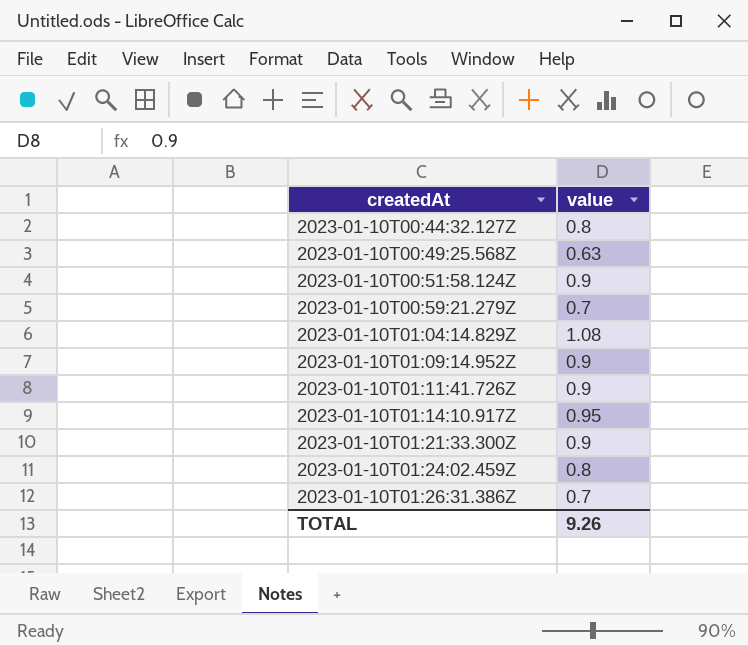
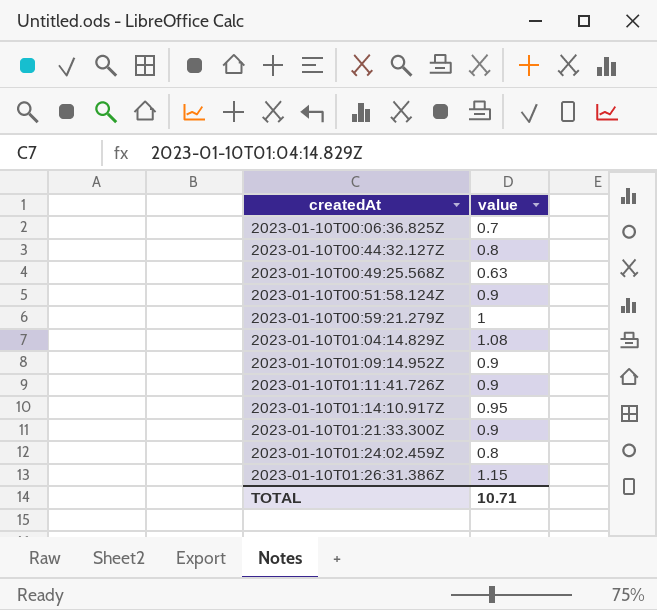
row 2023-01-10T00:06:36.825Z: none -> 0.7
2023-01-10T00:59:21.279Z | value: 0.7 -> 1
2023-01-10T01:26:31.386Z | value: 0.7 -> 1.15
TOTAL | value: 9.26 -> 10.71

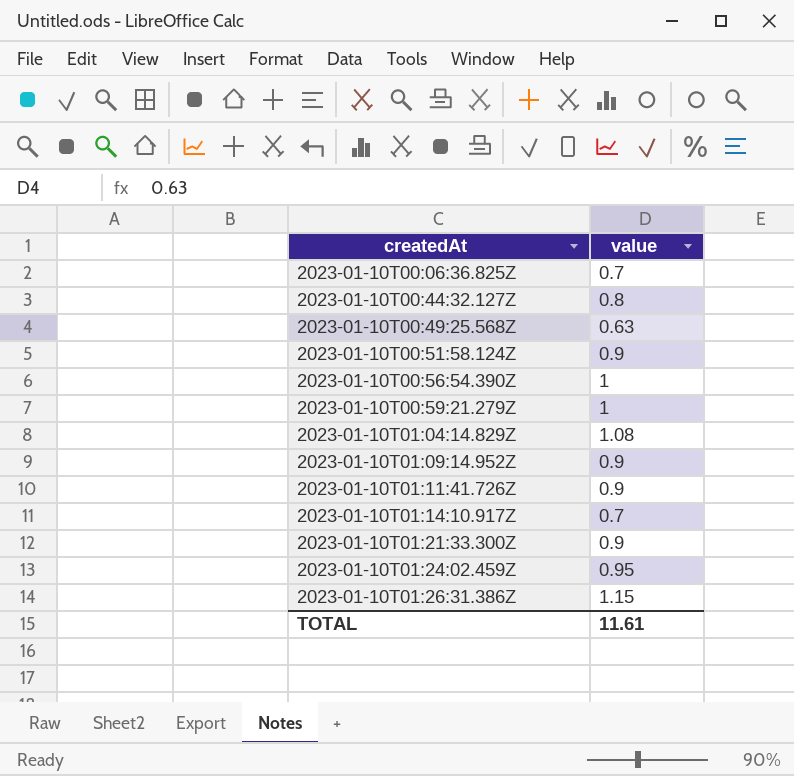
row 2023-01-10T00:56:54.390Z: none -> 1
2023-01-10T01:14:10.917Z | value: 0.95 -> 0.7
2023-01-10T01:24:02.459Z | value: 0.8 -> 0.95
TOTAL | value: 10.71 -> 11.61

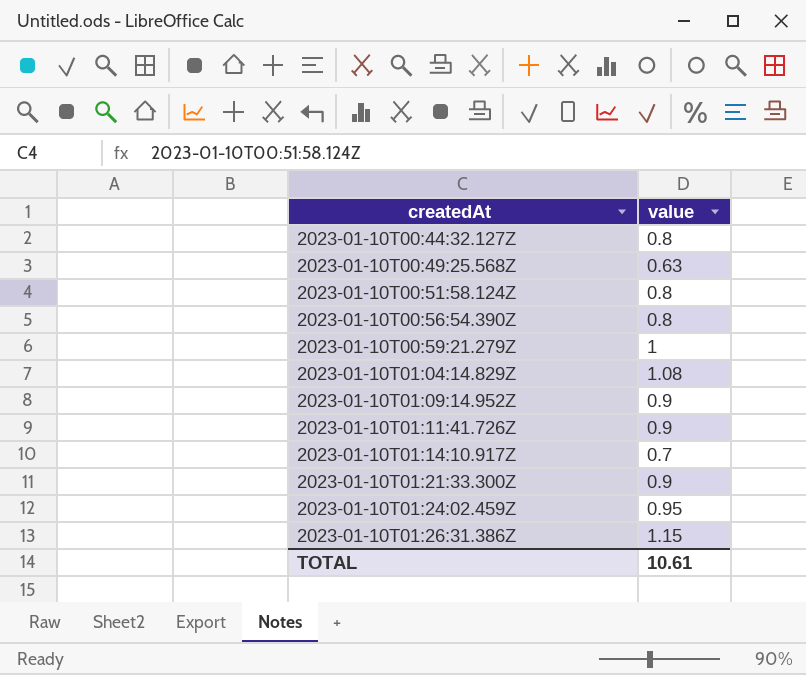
row 2023-01-10T00:06:36.825Z: 0.7 -> none
2023-01-10T00:51:58.124Z | value: 0.9 -> 0.8
2023-01-10T00:56:54.390Z | value: 1 -> 0.8
TOTAL | value: 11.61 -> 10.61

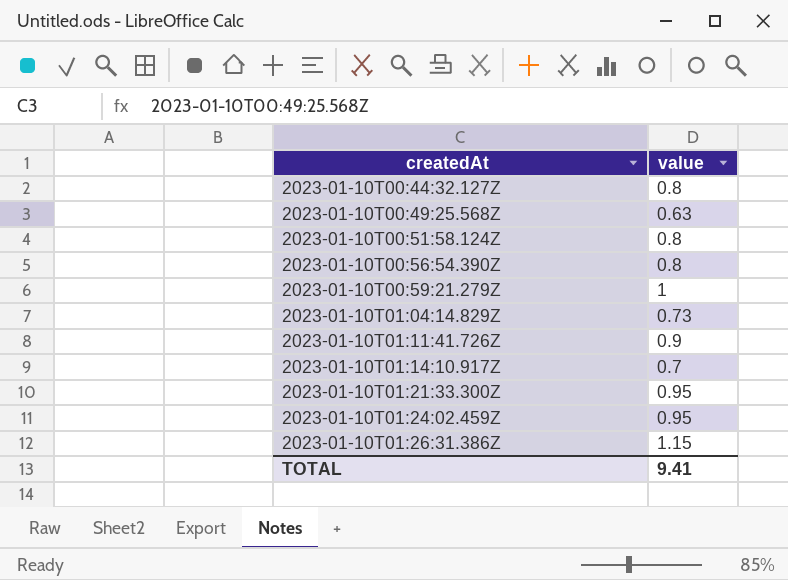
row 2023-01-10T01:09:14.952Z: 0.9 -> none
2023-01-10T01:04:14.829Z | value: 1.08 -> 0.73
2023-01-10T01:21:33.300Z | value: 0.9 -> 0.95
TOTAL | value: 10.61 -> 9.41

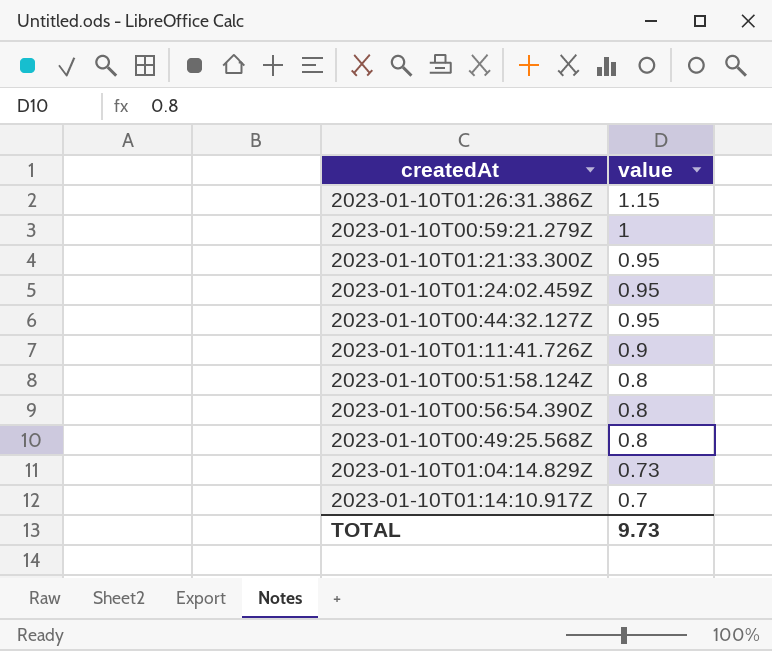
row order: createdAt ascending -> value descending
2023-01-10T00:44:32.127Z | value: 0.8 -> 0.95
2023-01-10T00:49:25.568Z | value: 0.63 -> 0.8
TOTAL | value: 9.41 -> 9.73

